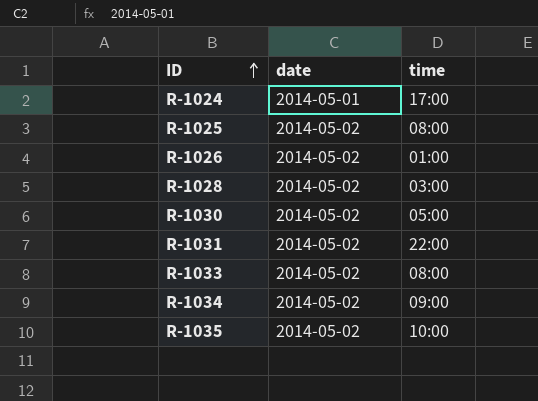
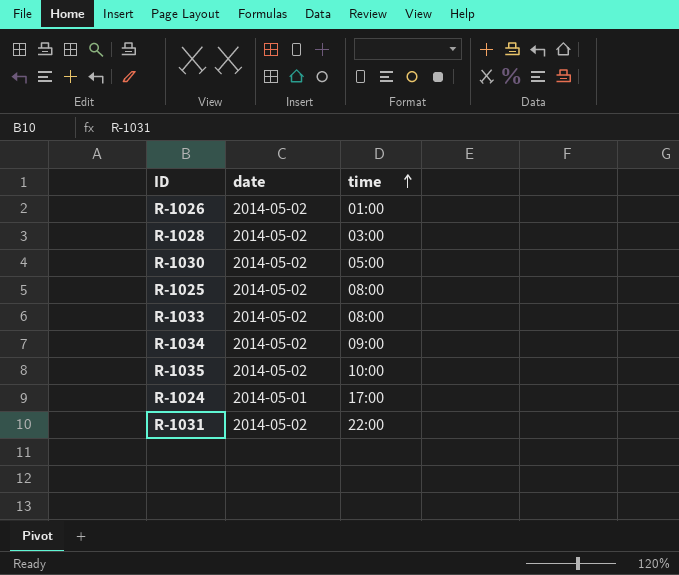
row order: ID ascending -> time ascending

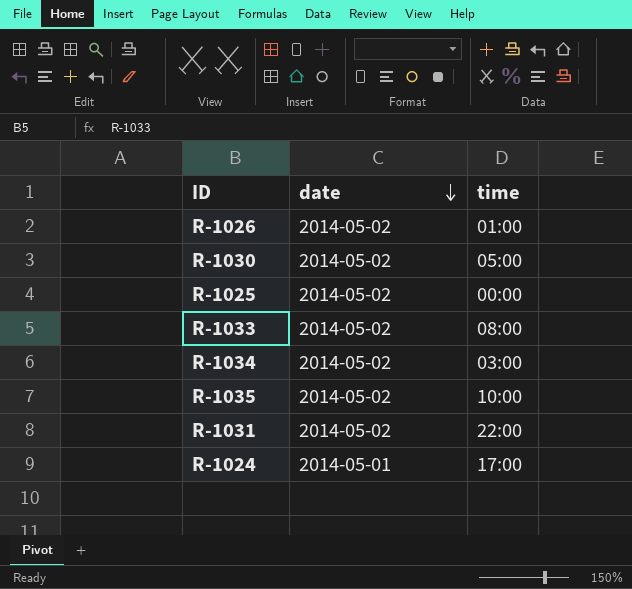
row order: time ascending -> date descending
row R-1028: 2014-05-02 | 03:00 -> none
R-1025 | time: 08:00 -> 00:00
R-1034 | time: 09:00 -> 03:00

